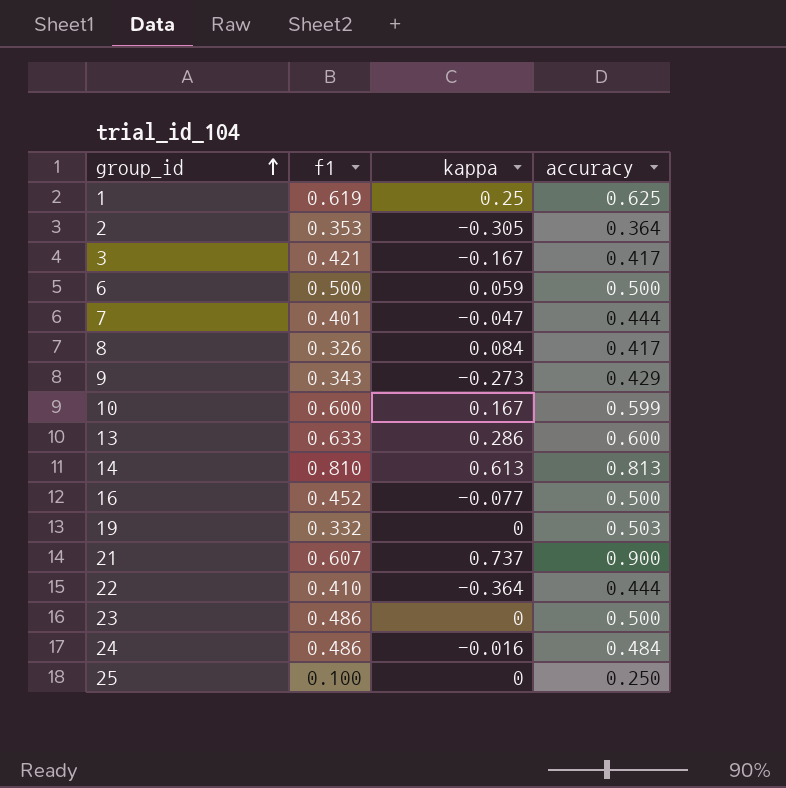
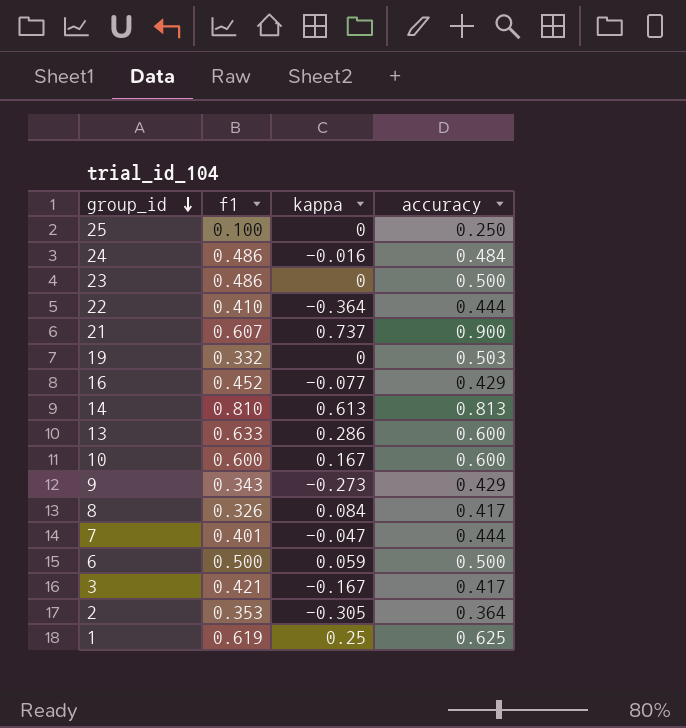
row order: group_id ascending -> group_id descending
16 | accuracy: 0.500 -> 0.429
10 | accuracy: 0.599 -> 0.600

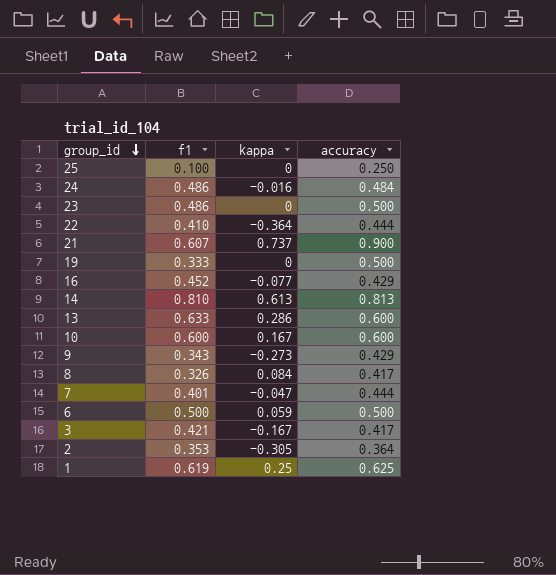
19 | f1: 0.332 -> 0.333
19 | accuracy: 0.503 -> 0.500

